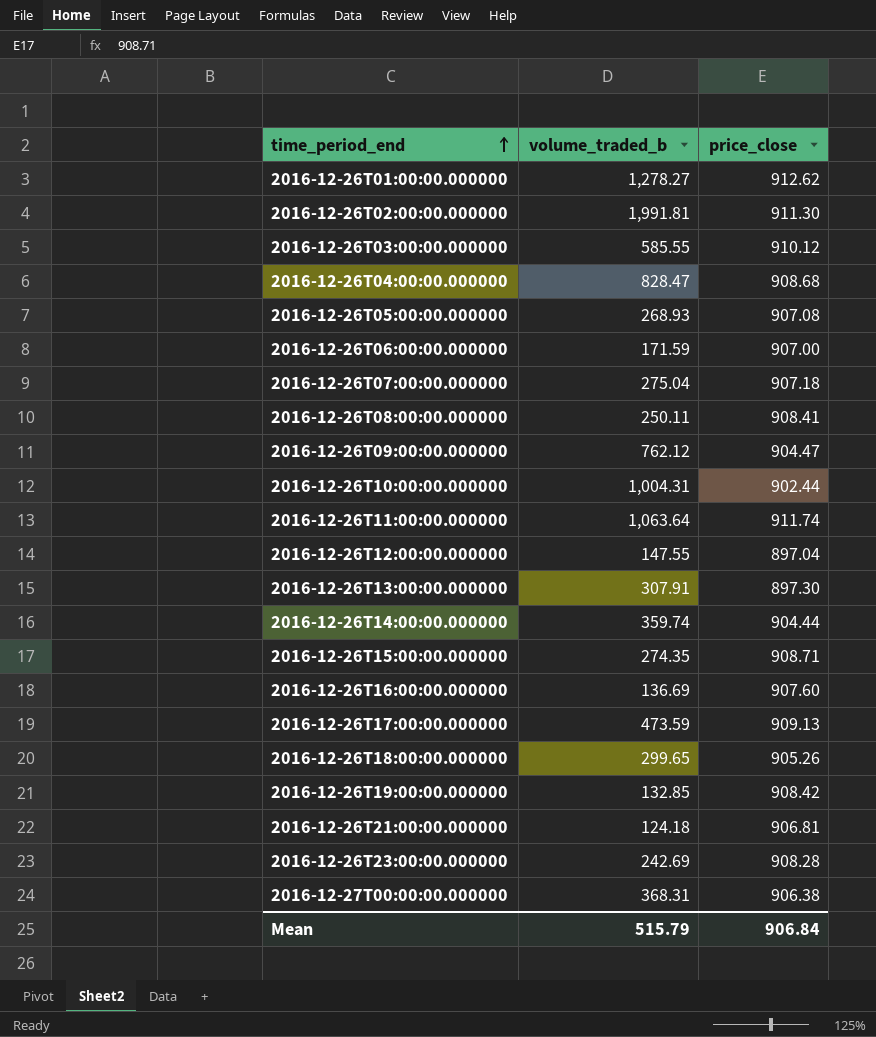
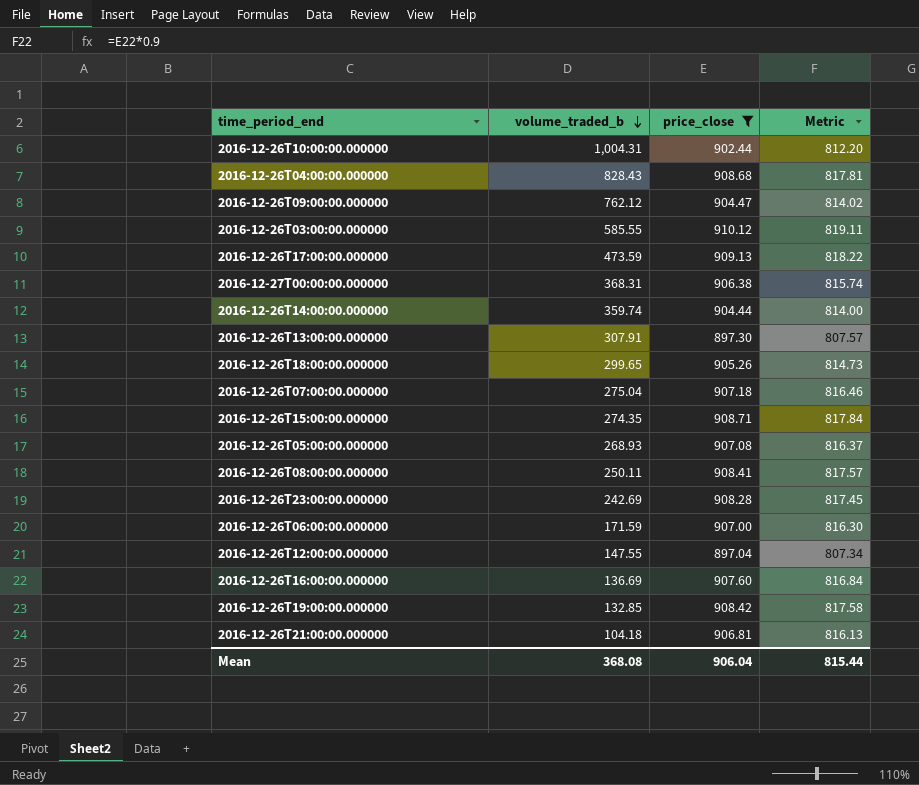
filter: none -> price_close <= 910.12
row order: time_period_end ascending -> volume_traded_b descending
column Metric | formula: none -> [price_close] * 0.9
2016-12-26T04:00:00.000000 | volume_traded_b: 828.47 -> 828.43
2016-12-26T21:00:00.000000 | volume_traded_b: 124.18 -> 104.18
Mean | volume_traded_b: 515.79 -> 368.08
Mean | price_close: 906.84 -> 906.04

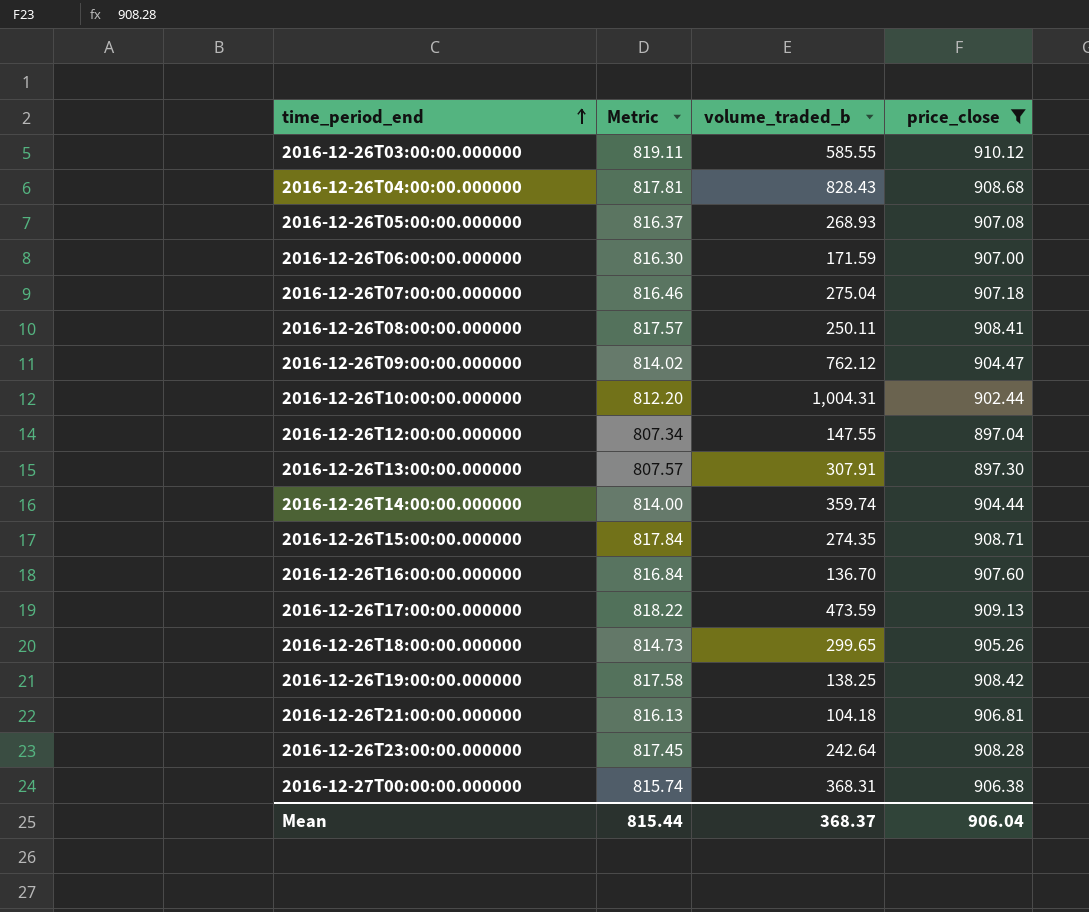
row order: volume_traded_b descending -> time_period_end ascending
column Metric | position: 4 -> 2
2016-12-26T16:00:00.000000 | volume_traded_b: 136.69 -> 136.70
2016-12-26T19:00:00.000000 | volume_traded_b: 132.85 -> 138.25
2016-12-26T23:00:00.000000 | volume_traded_b: 242.69 -> 242.64
Mean | volume_traded_b: 368.08 -> 368.37

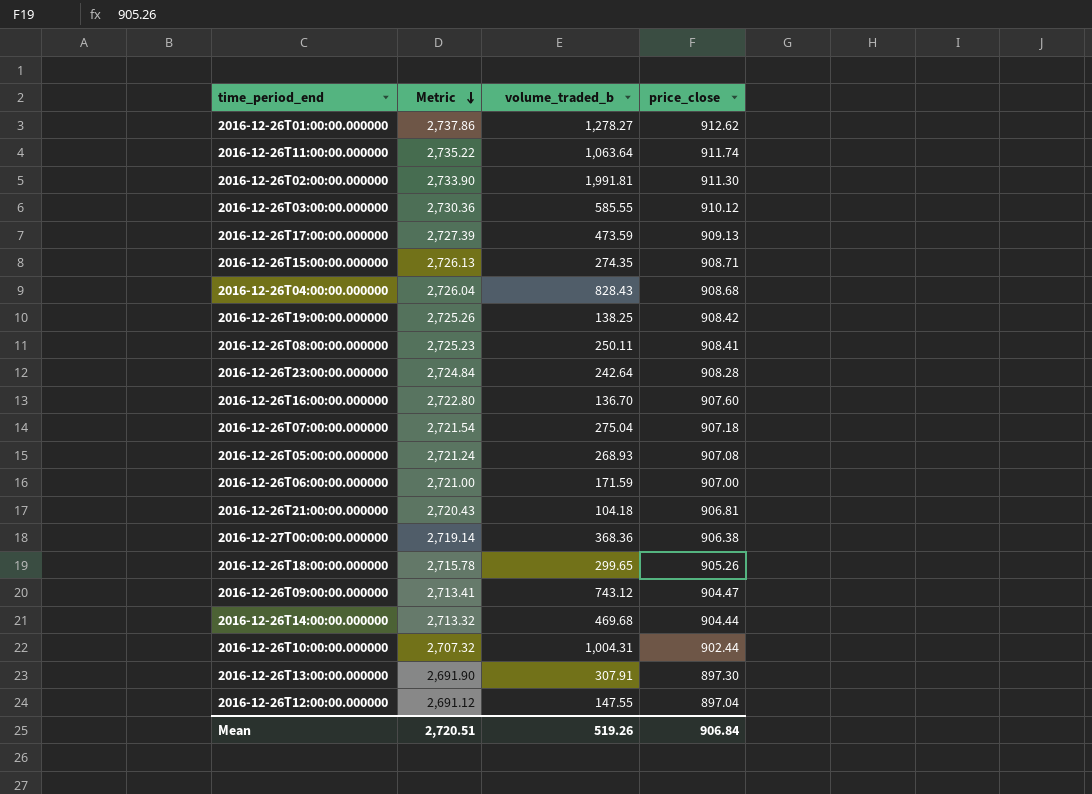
filter: price_close <= 910.12 -> none
row order: time_period_end ascending -> Metric descending
column Metric | formula: [price_close] * 0.9 -> [price_close] * 3
2016-12-27T00:00:00.000000 | volume_traded_b: 368.31 -> 368.36
2016-12-26T09:00:00.000000 | volume_traded_b: 762.12 -> 743.12
2016-12-26T14:00:00.000000 | volume_traded_b: 359.74 -> 469.68
Mean | Metric: 815.44 -> 2,720.51
Mean | volume_traded_b: 368.37 -> 519.26
Mean | price_close: 906.04 -> 906.84

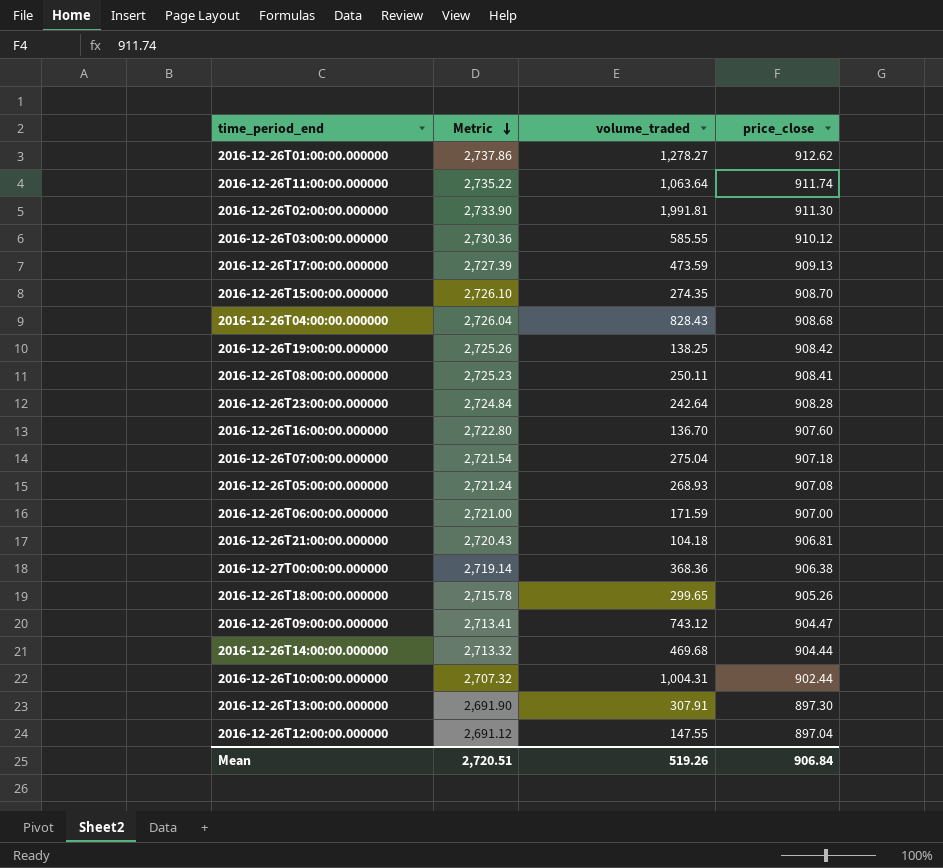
column name: volume_traded_b -> volume_traded
2016-12-26T15:00:00.000000 | Metric: 2,726.13 -> 2,726.10
2016-12-26T15:00:00.000000 | price_close: 908.71 -> 908.70

